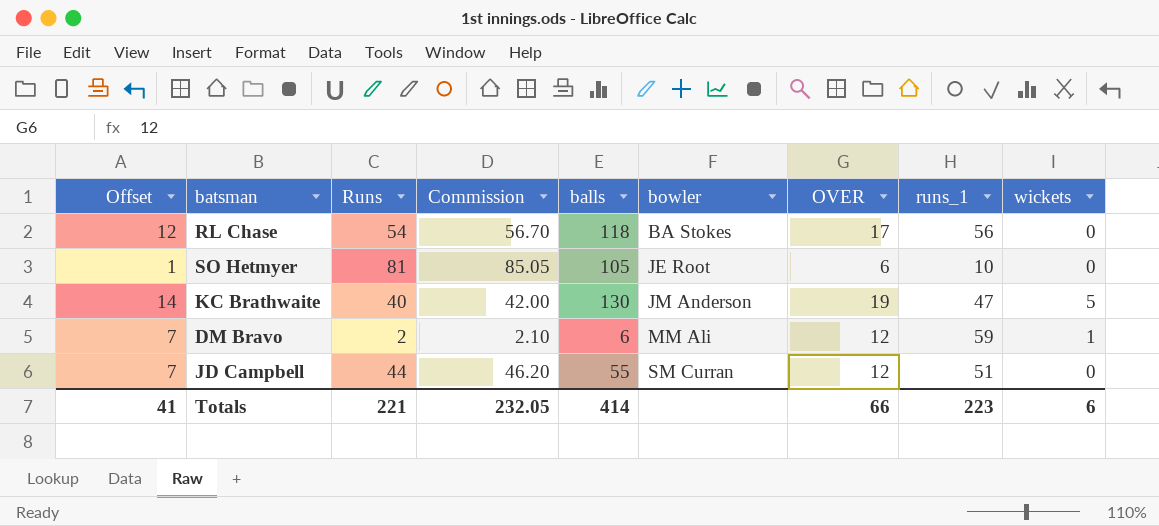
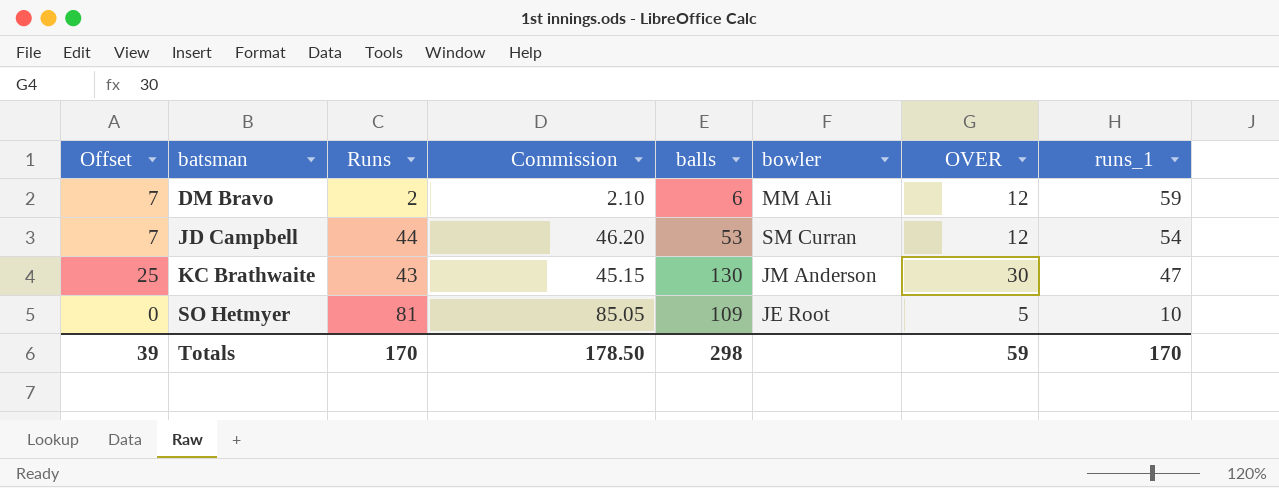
row order: bowler ascending -> batsman ascending
column wickets | position: 9 -> none
row RL Chase: 12 | 54 | 56.70 | 118 | BA Stokes | 17 | 56 | 0 -> none
JD Campbell | balls: 55 -> 53
JD Campbell | runs_1: 51 -> 54
KC Brathwaite | Offset: 14 -> 25
KC Brathwaite | Runs: 40 -> 43
KC Brathwaite | Commission: 42.00 -> 45.15
KC Brathwaite | OVER: 19 -> 30
SO Hetmyer | Offset: 1 -> 0
SO Hetmyer | balls: 105 -> 109
SO Hetmyer | OVER: 6 -> 5
Totals | Offset: 41 -> 39
Totals | Runs: 221 -> 170
Totals | Commission: 232.05 -> 178.50
Totals | balls: 414 -> 298
Totals | OVER: 66 -> 59
Totals | runs_1: 223 -> 170

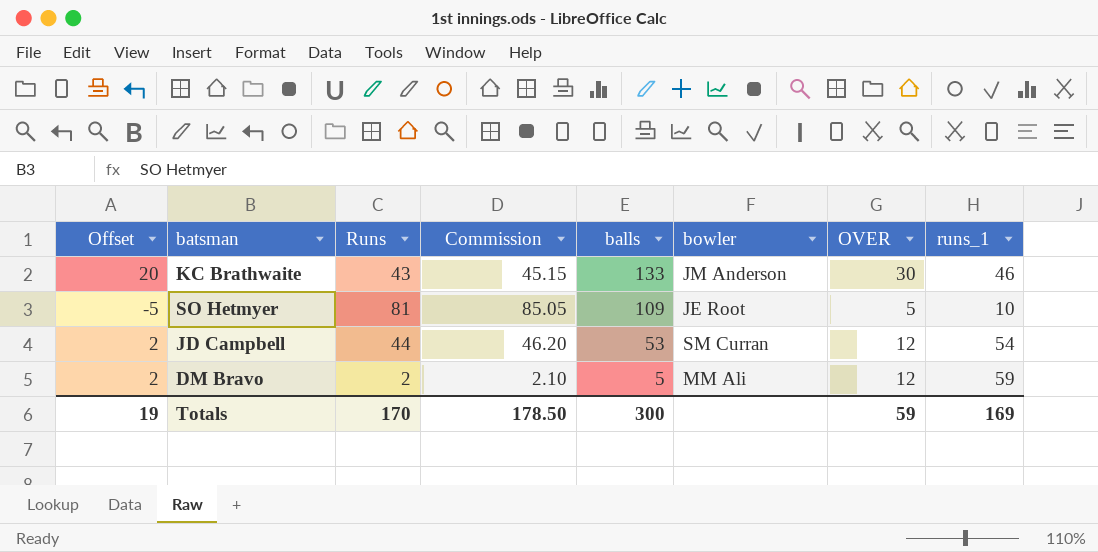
row order: batsman ascending -> balls descending
column Offset | formula: [OVER] - 5 -> [OVER] - 10
KC Brathwaite | balls: 130 -> 133
KC Brathwaite | runs_1: 47 -> 46
DM Bravo | balls: 6 -> 5
Totals | Offset: 39 -> 19
Totals | balls: 298 -> 300
Totals | runs_1: 170 -> 169

